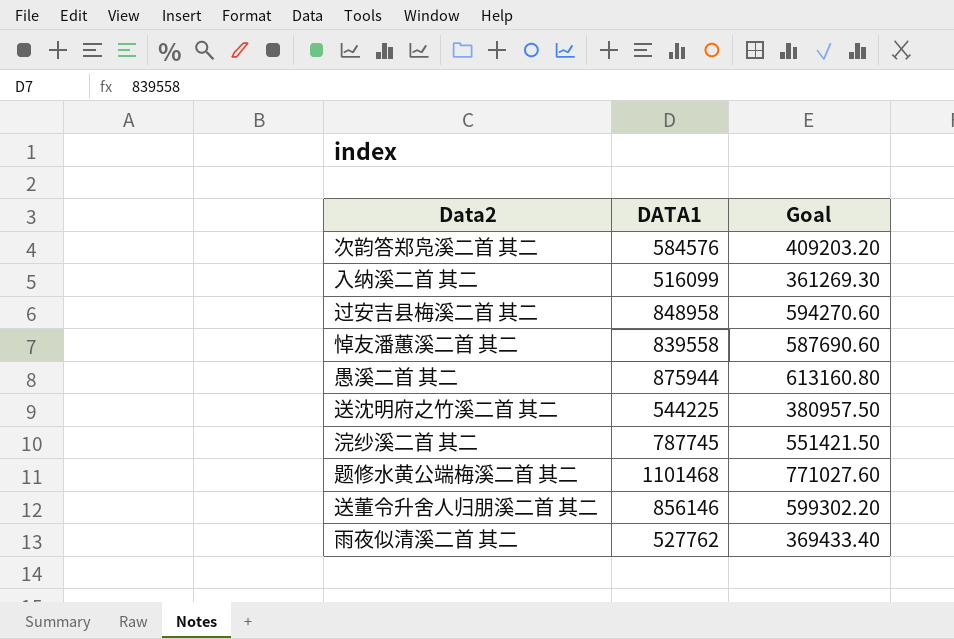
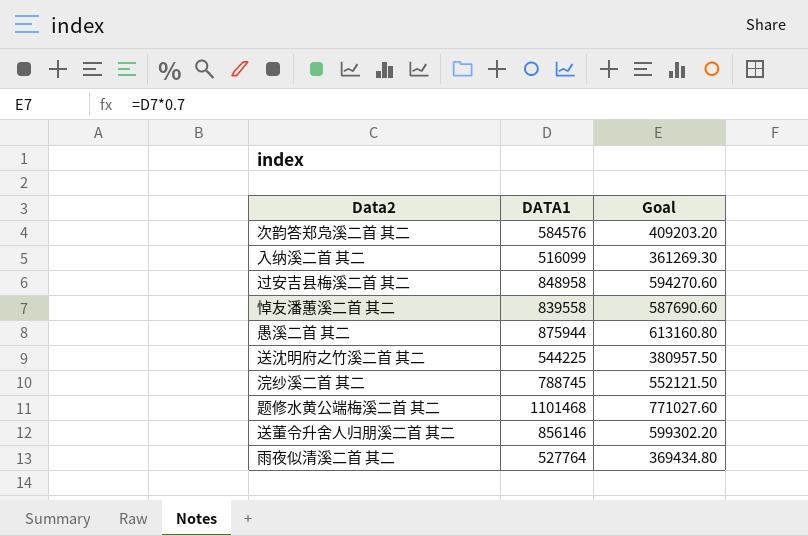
浣纱溪二首 其二 | DATA1: 787745 -> 788745
浣纱溪二首 其二 | Goal: 551421.50 -> 552121.50
雨夜似清溪二首 其二 | DATA1: 527762 -> 527764
雨夜似清溪二首 其二 | Goal: 369433.40 -> 369434.80

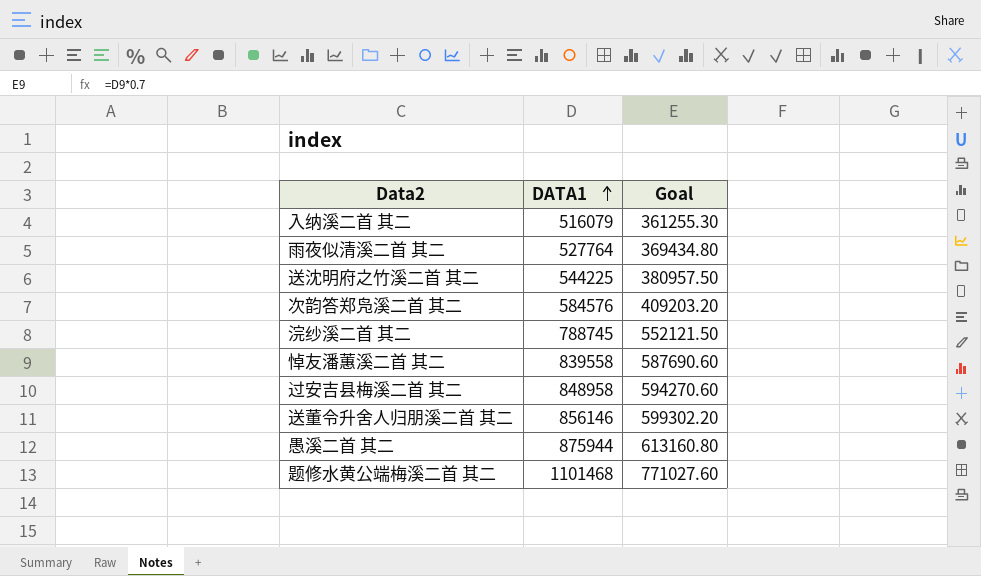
row order: none -> DATA1 ascending
入纳溪二首 其二 | DATA1: 516099 -> 516079
入纳溪二首 其二 | Goal: 361269.30 -> 361255.30

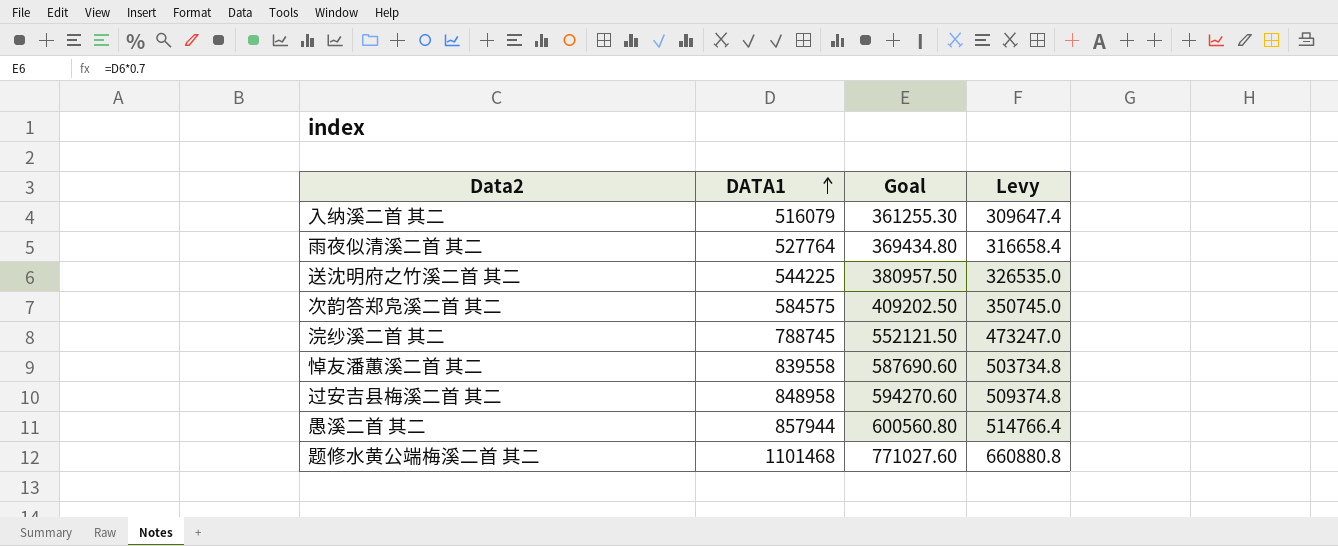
column Levy | formula: none -> [DATA1] * 0.6
row 送董令升舍人归朋溪二首 其二: 856146 | 599302.20 -> none
次韵答郑凫溪二首 其二 | DATA1: 584576 -> 584575
次韵答郑凫溪二首 其二 | Goal: 409203.20 -> 409202.50
愚溪二首 其二 | DATA1: 875944 -> 857944
愚溪二首 其二 | Goal: 613160.80 -> 600560.80

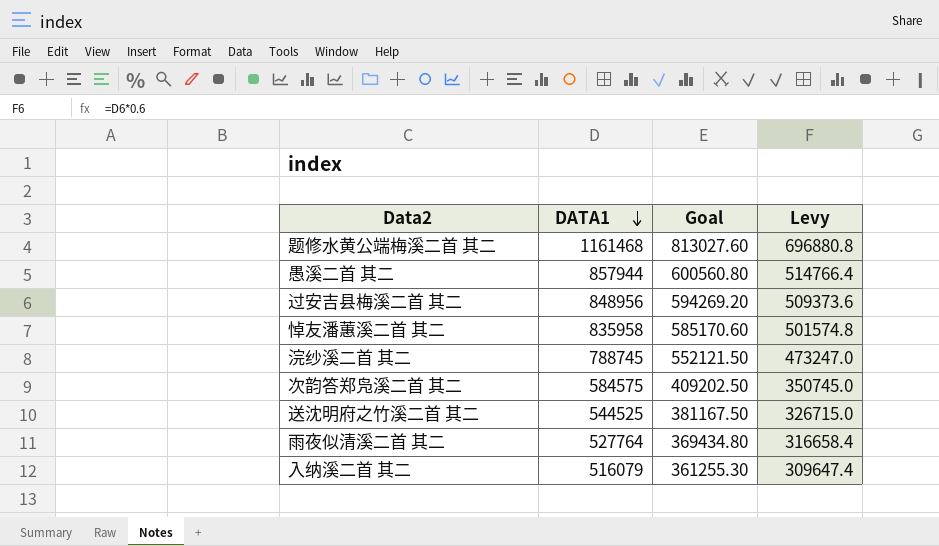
row order: DATA1 ascending -> DATA1 descending
题修水黄公端梅溪二首 其二 | DATA1: 1101468 -> 1161468
题修水黄公端梅溪二首 其二 | Goal: 771027.60 -> 813027.60
题修水黄公端梅溪二首 其二 | Levy: 660880.8 -> 696880.8
过安吉县梅溪二首 其二 | DATA1: 848958 -> 848956
过安吉县梅溪二首 其二 | Goal: 594270.60 -> 594269.20
过安吉县梅溪二首 其二 | Levy: 509374.8 -> 509373.6
悼友潘蕙溪二首 其二 | DATA1: 839558 -> 835958
悼友潘蕙溪二首 其二 | Goal: 587690.60 -> 585170.60
悼友潘蕙溪二首 其二 | Levy: 503734.8 -> 501574.8
送沈明府之竹溪二首 其二 | DATA1: 544225 -> 544525
送沈明府之竹溪二首 其二 | Goal: 380957.50 -> 381167.50
送沈明府之竹溪二首 其二 | Levy: 326535.0 -> 326715.0

